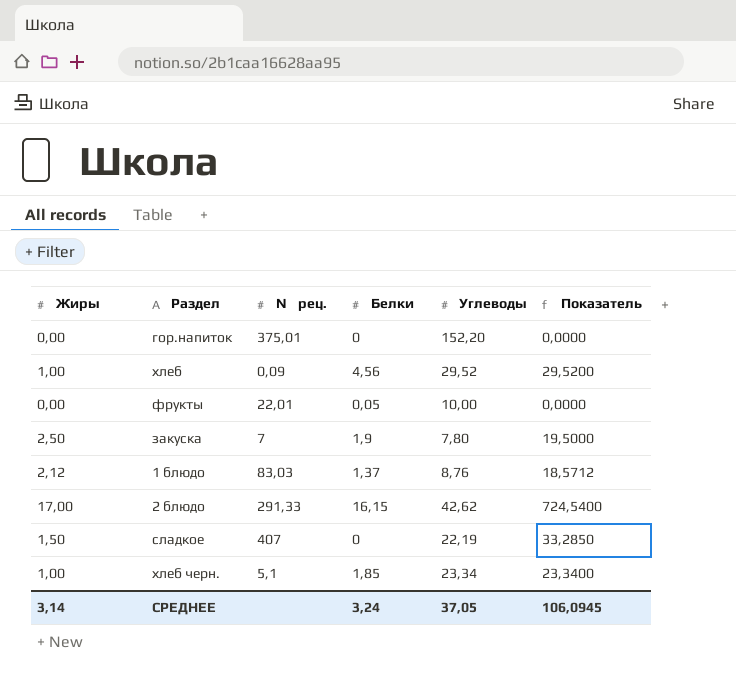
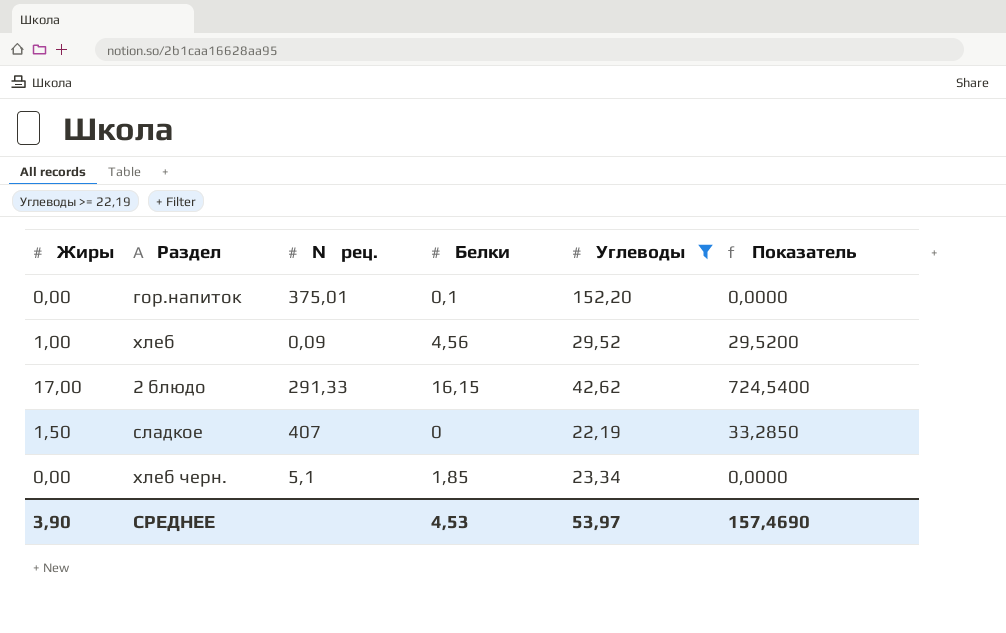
filter: none -> Углеводы >= 22,19
гор.напиток | Белки: 0 -> 0,1
хлеб черн. | Жиры: 1,00 -> 0,00
хлеб черн. | Показатель: 23,3400 -> 0,0000
СРЕДНЕЕ | Жиры: 3,14 -> 3,90
СРЕДНЕЕ | Белки: 3,24 -> 4,53
СРЕДНЕЕ | Углеводы: 37,05 -> 53,97
СРЕДНЕЕ | Показатель: 106,0945 -> 157,4690

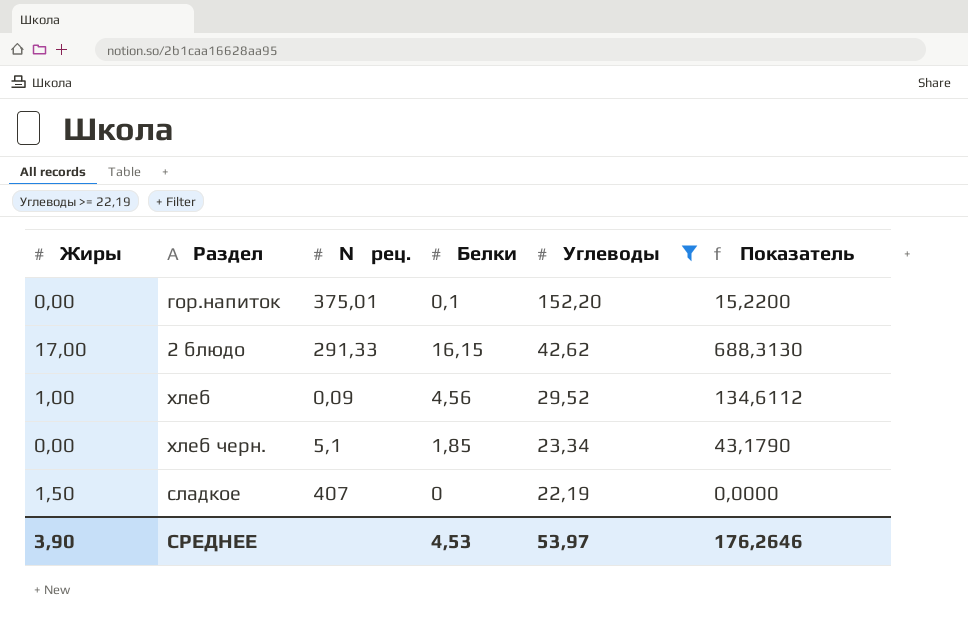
row order: none -> Углеводы descending
column Показатель | formula: [Жиры] * [Углеводы] -> [Белки] * [Углеводы]
СРЕДНЕЕ | Показатель: 157,4690 -> 176,2646

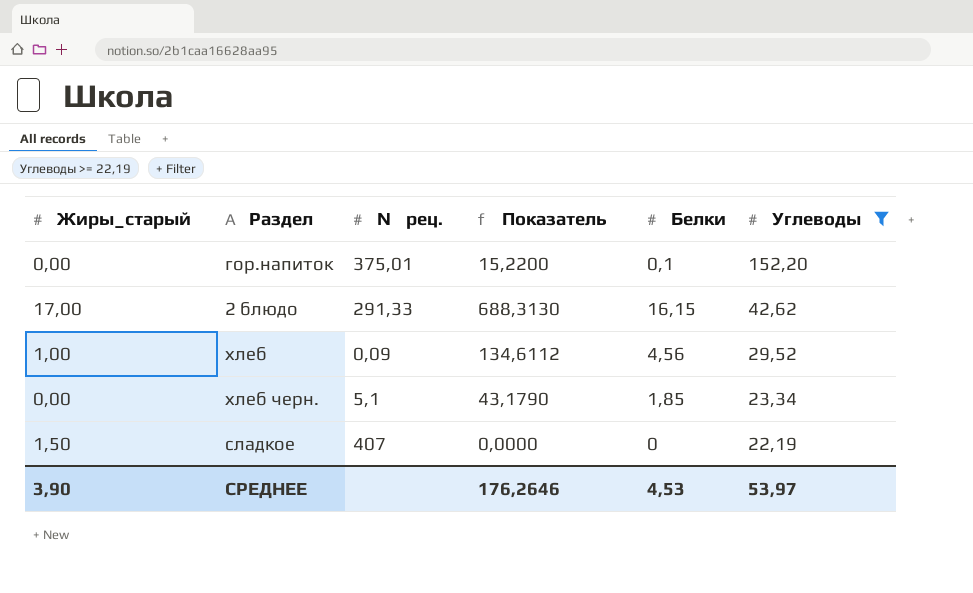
column name: Жиры -> Жиры_старый
column Показатель | position: 6 -> 4

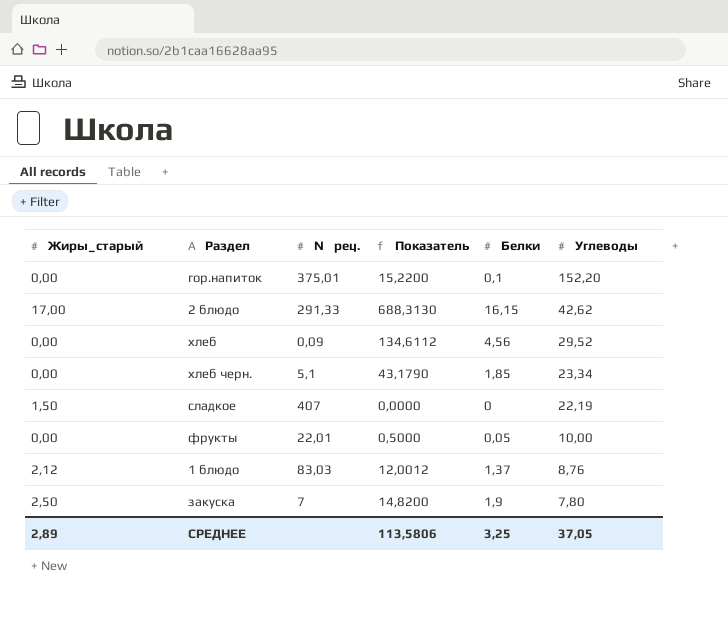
filter: Углеводы >= 22,19 -> none
хлеб | Жиры_старый: 1,00 -> 0,00
СРЕДНЕЕ | Жиры_старый: 3,90 -> 2,89
СРЕДНЕЕ | Показатель: 176,2646 -> 113,5806
СРЕДНЕЕ | Белки: 4,53 -> 3,25
СРЕДНЕЕ | Углеводы: 53,97 -> 37,05

